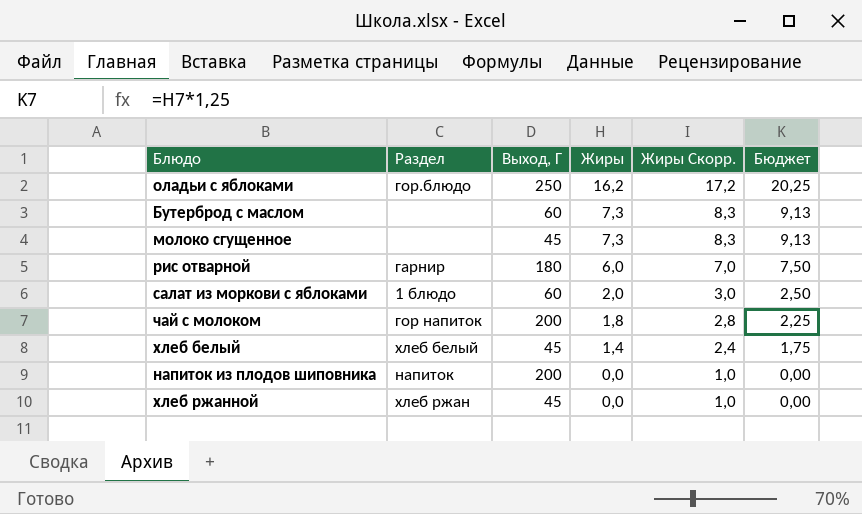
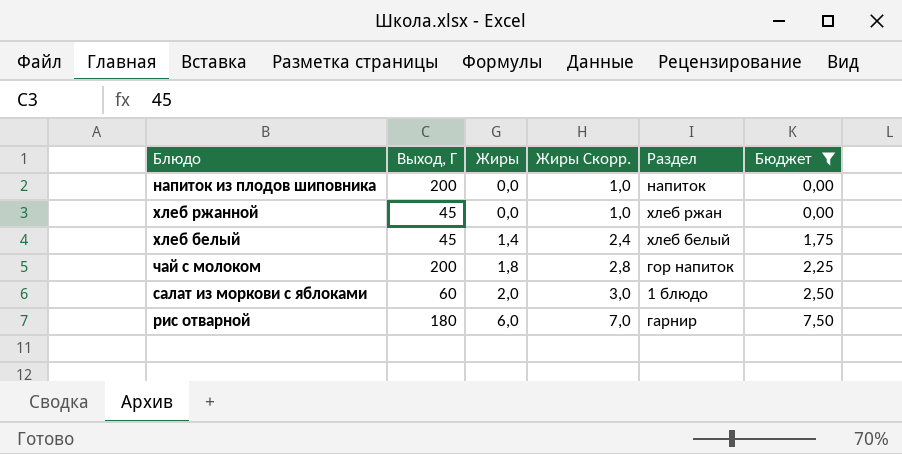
filter: none -> Бюджет <= 7,50
row order: Жиры descending -> Жиры ascending
column Раздел | position: 2 -> 5

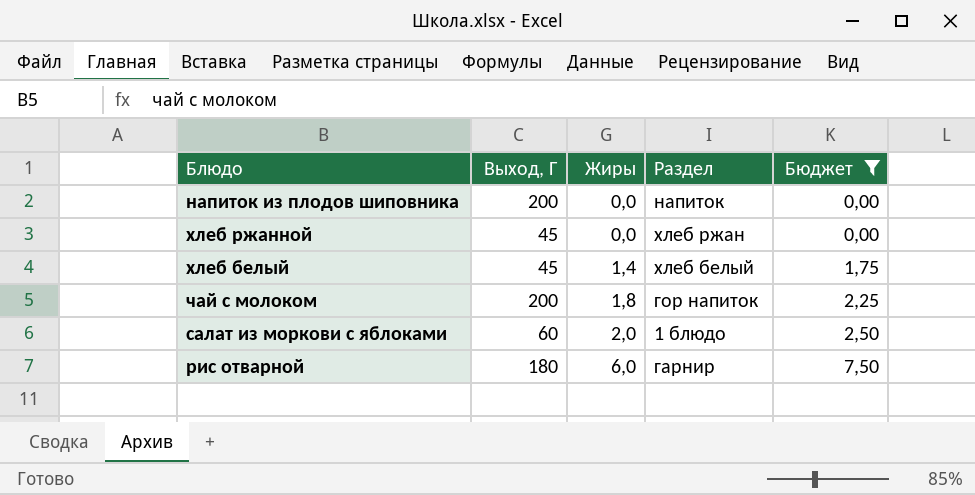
column Жиры Скорр. | formula: [Жиры] + 1 -> none

